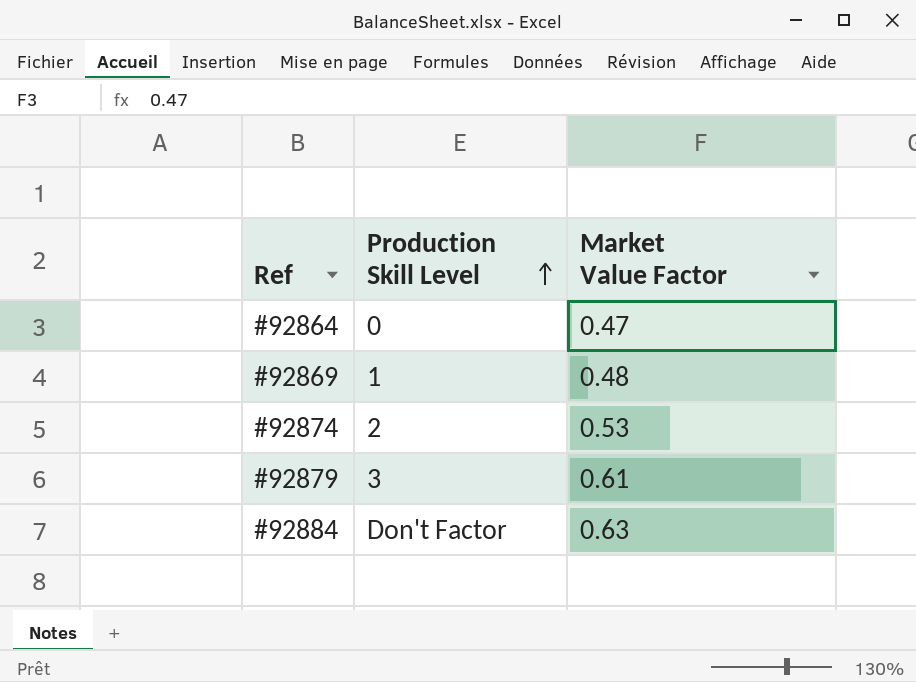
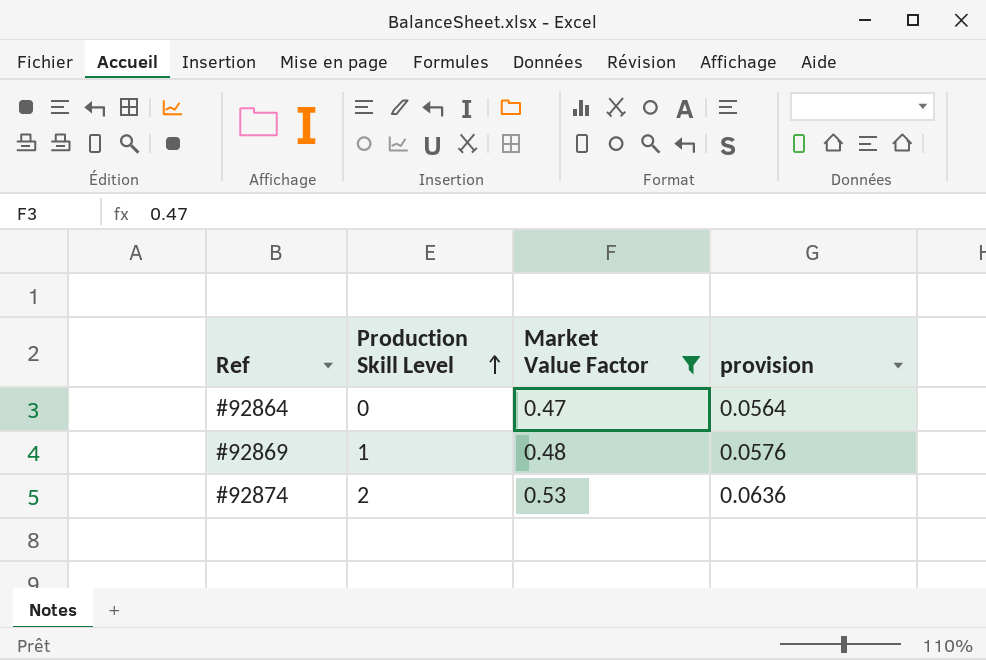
filter: none -> Market Value Factor <= 0.53
column provision | formula: none -> [Market Value Factor] * 0.12

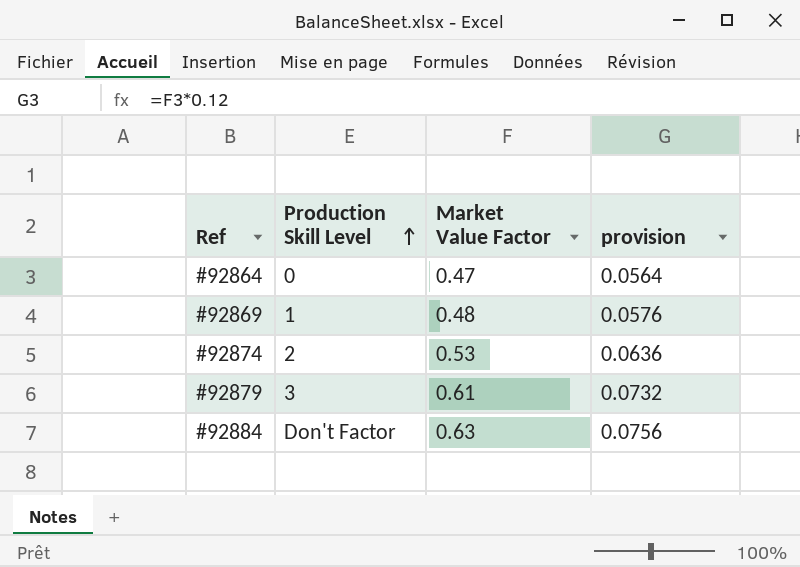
filter: Market Value Factor <= 0.53 -> none

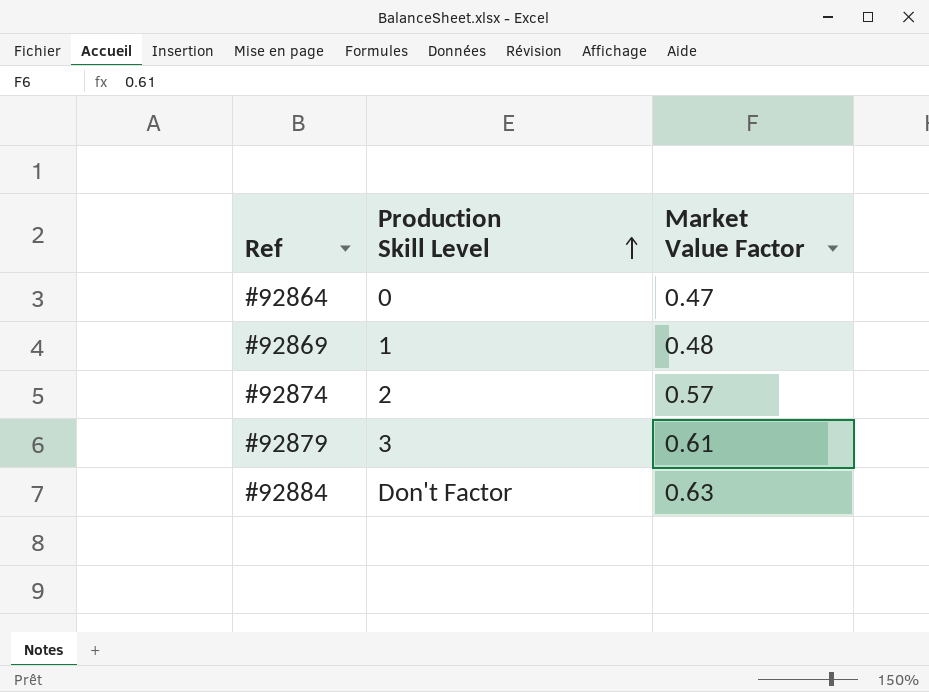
column provision | formula: [Market Value Factor] * 0.12 -> none
#92874 | Market Value Factor: 0.53 -> 0.57

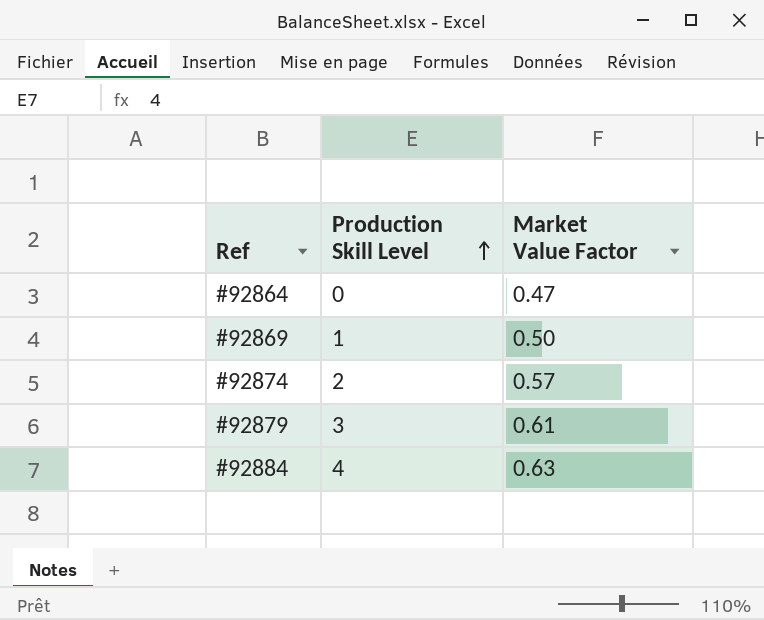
#92869 | Market Value Factor: 0.48 -> 0.50
#92884 | Production Skill Level: Don't Factor -> 4

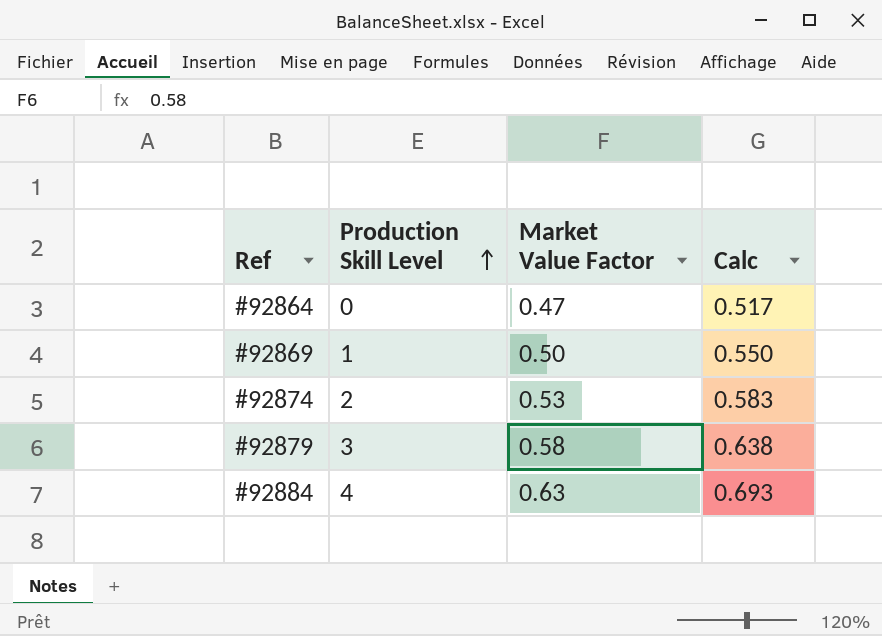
column Calc | formula: none -> [Market Value Factor] * 1.1
#92874 | Market Value Factor: 0.57 -> 0.53
#92879 | Market Value Factor: 0.61 -> 0.58

